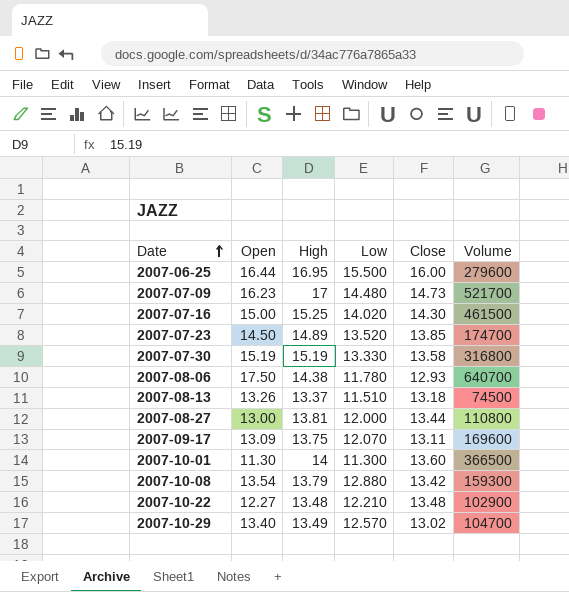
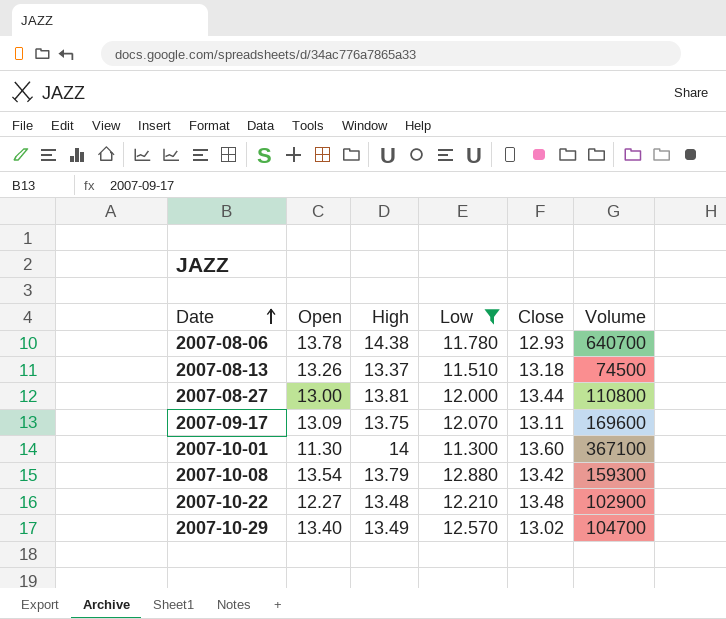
filter: none -> Low <= 12.880
2007-08-06 | Open: 17.50 -> 13.78
2007-10-01 | Volume: 366500 -> 367100

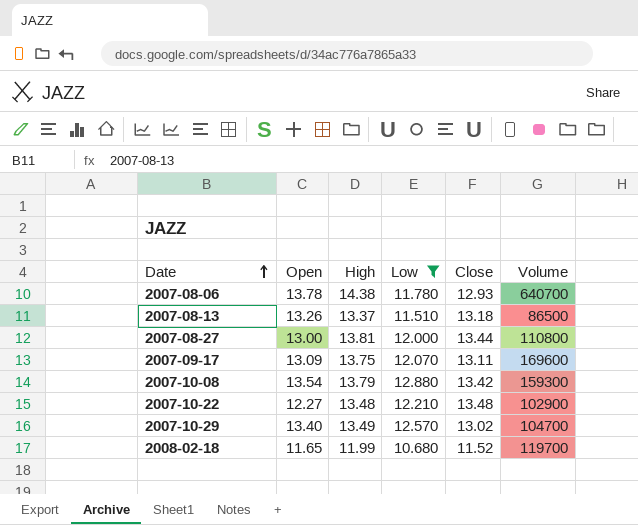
row 2007-10-01: 11.30 | 14 | 11.300 | 13.60 | 367100 -> none
2007-08-13 | Volume: 74500 -> 86500
row 2008-02-18: none -> 11.65 | 11.99 | 10.680 | 11.52 | 119700

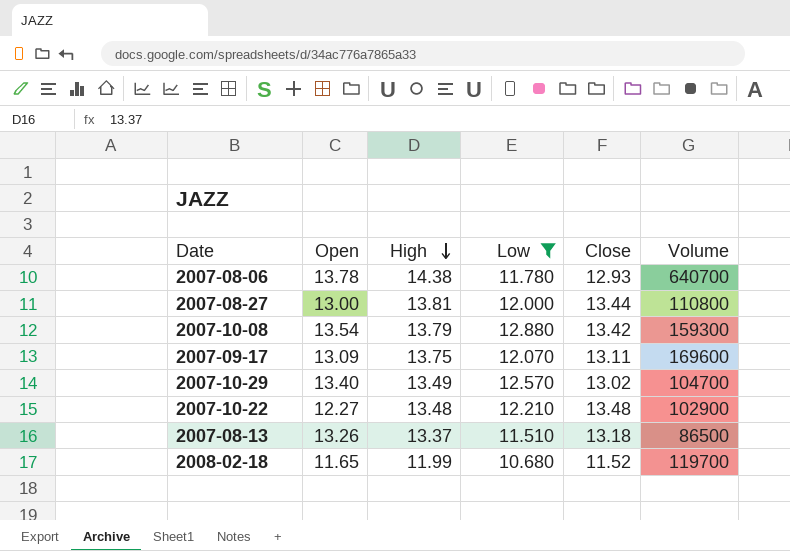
row order: Date ascending -> High descending

